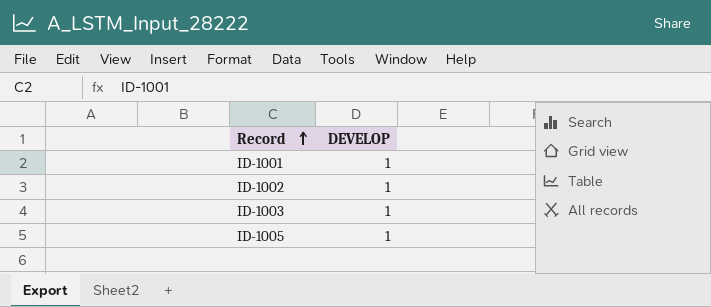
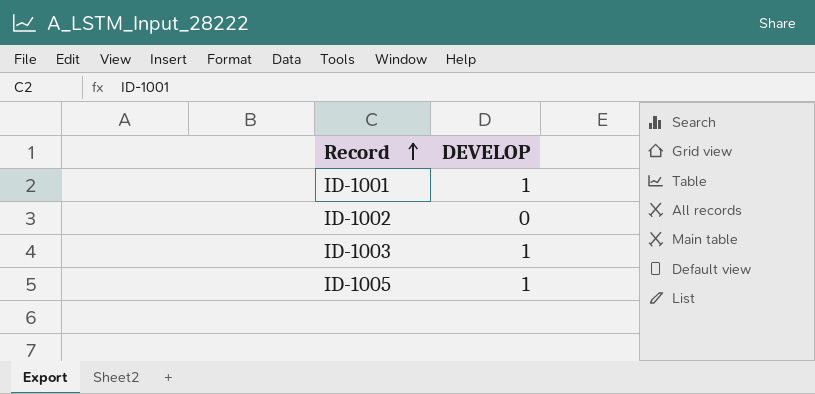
ID-1002 | DEVELOP: 1 -> 0

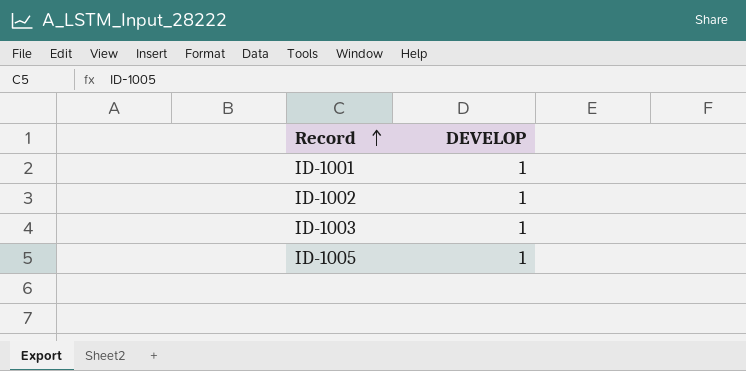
ID-1002 | DEVELOP: 0 -> 1

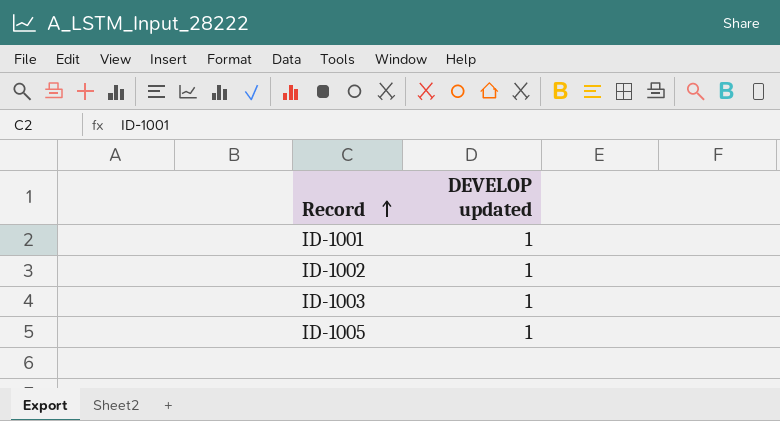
column name: DEVELOP -> DEVELOP updated

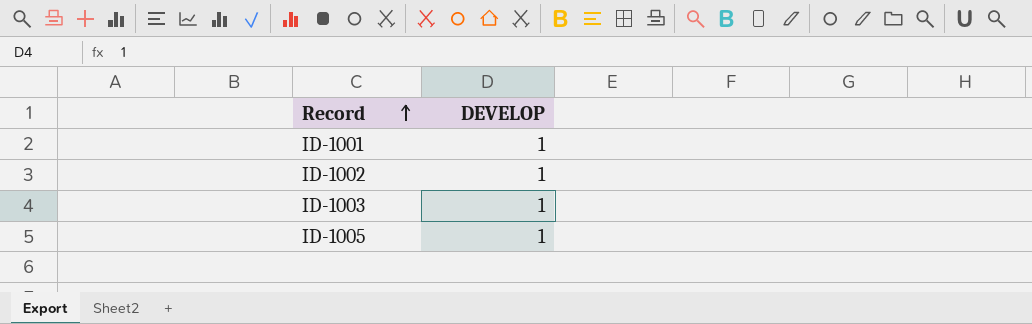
column name: DEVELOP updated -> DEVELOP

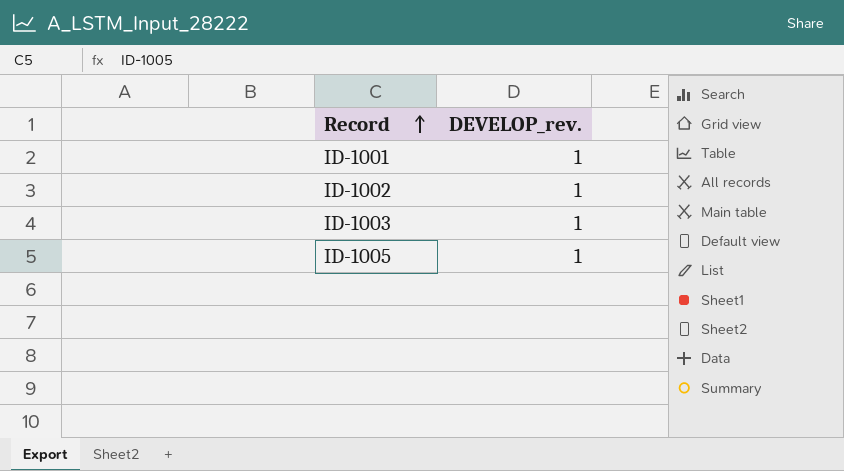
column name: DEVELOP -> DEVELOP_rev.

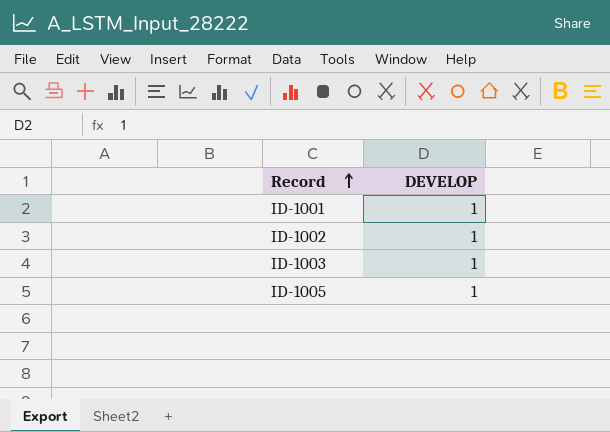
column name: DEVELOP_rev. -> DEVELOP

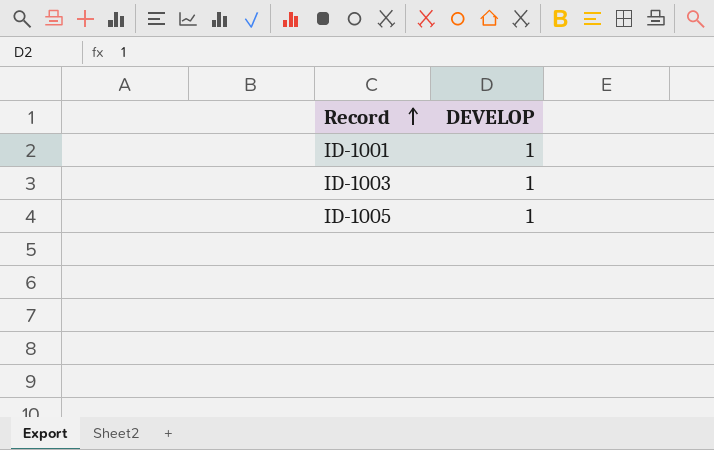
row ID-1002: 1 -> none

